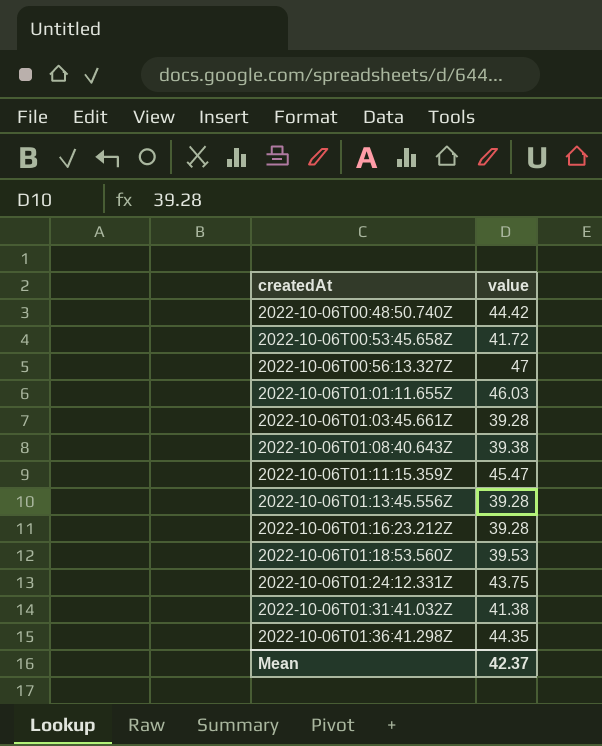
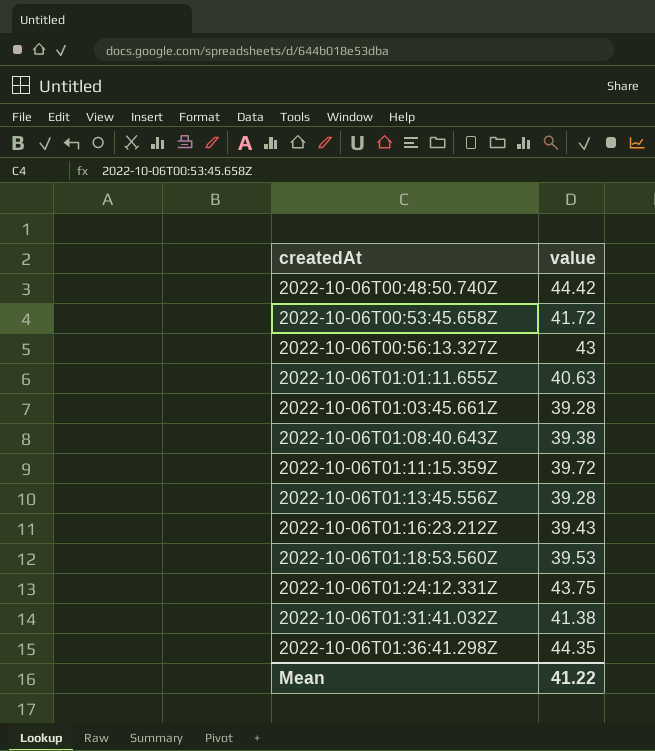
2022-10-06T00:56:13.327Z | value: 47 -> 43
2022-10-06T01:01:11.655Z | value: 46.03 -> 40.63
2022-10-06T01:11:15.359Z | value: 45.47 -> 39.72
2022-10-06T01:16:23.212Z | value: 39.28 -> 39.43
Mean | value: 42.37 -> 41.22

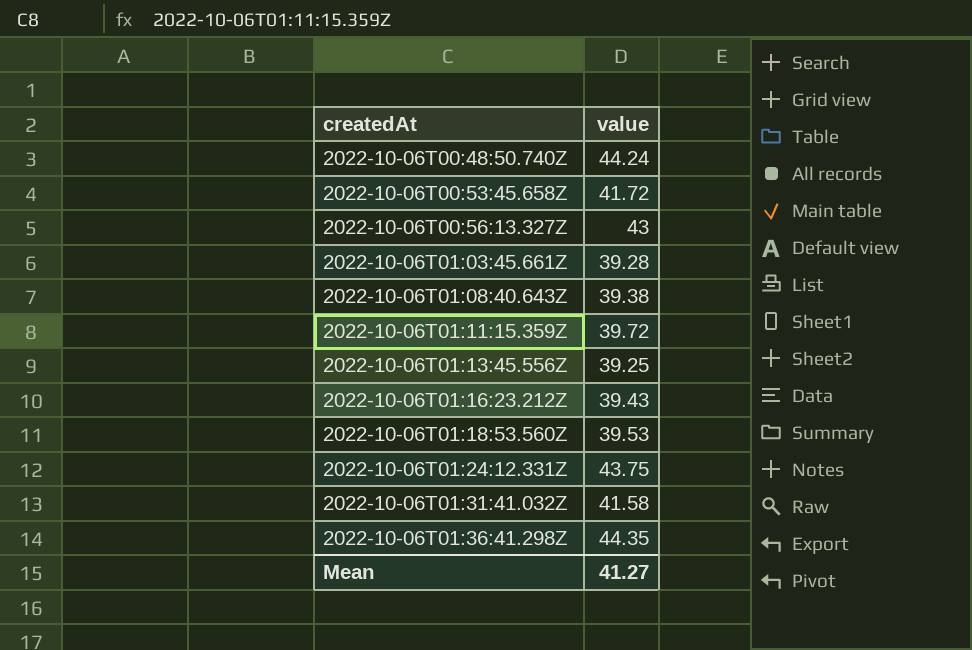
row 2022-10-06T01:01:11.655Z: 40.63 -> none
2022-10-06T00:48:50.740Z | value: 44.42 -> 44.24
2022-10-06T01:13:45.556Z | value: 39.28 -> 39.25
2022-10-06T01:31:41.032Z | value: 41.38 -> 41.58
Mean | value: 41.22 -> 41.27

